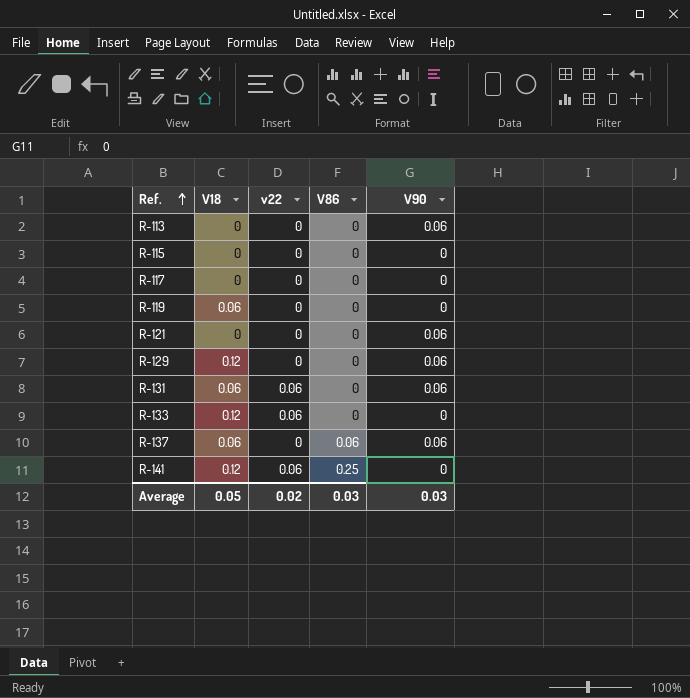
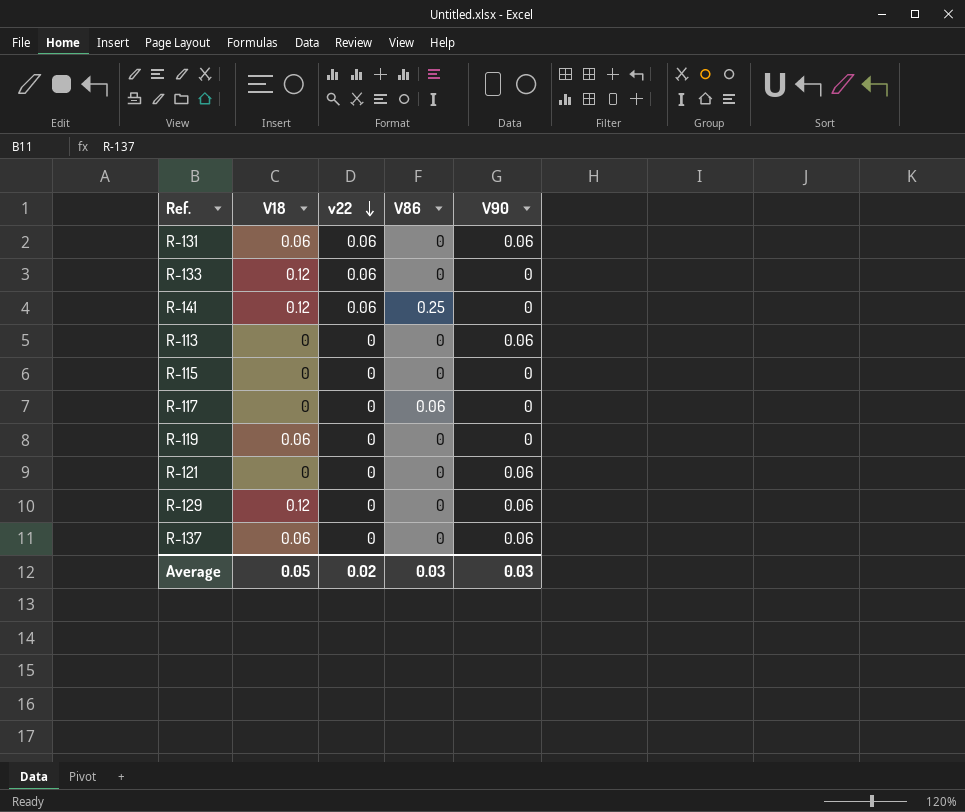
row order: Ref. ascending -> v22 descending
R-117 | V86: 0 -> 0.06
R-137 | V86: 0.06 -> 0

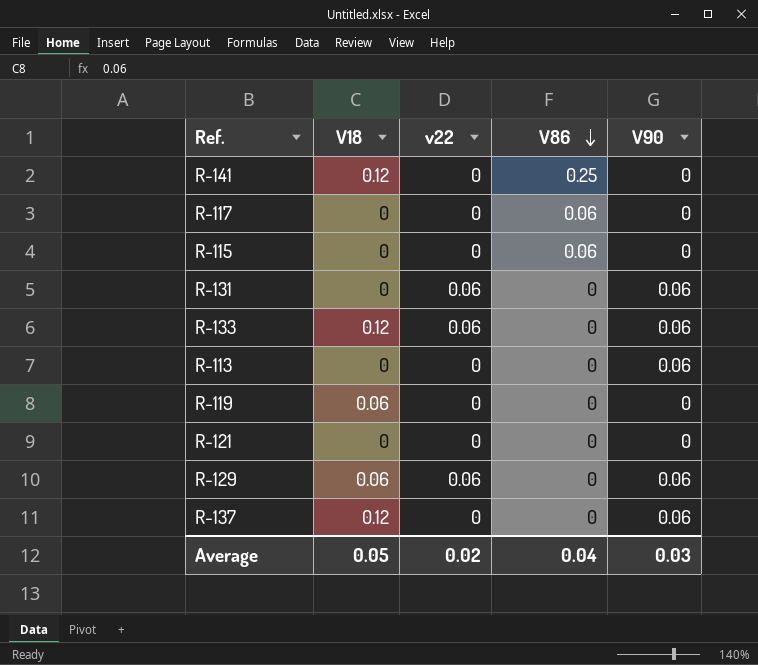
row order: v22 descending -> V86 descending
R-141 | v22: 0.06 -> 0
R-115 | V86: 0 -> 0.06
R-131 | V18: 0.06 -> 0
R-133 | V90: 0 -> 0.06
R-121 | V90: 0.06 -> 0
R-129 | V18: 0.12 -> 0.06
R-129 | v22: 0 -> 0.06
R-137 | V18: 0.06 -> 0.12
Average | V86: 0.03 -> 0.04

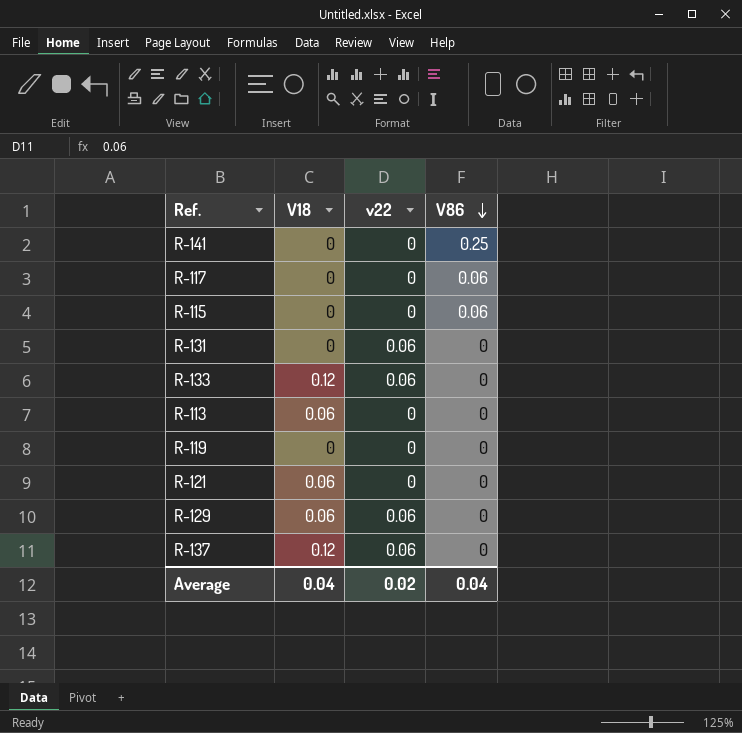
column V90 | position: 5 -> none
R-141 | V18: 0.12 -> 0
R-113 | V18: 0 -> 0.06
R-119 | V18: 0.06 -> 0
R-121 | V18: 0 -> 0.06
R-137 | v22: 0 -> 0.06
Average | V18: 0.05 -> 0.04

